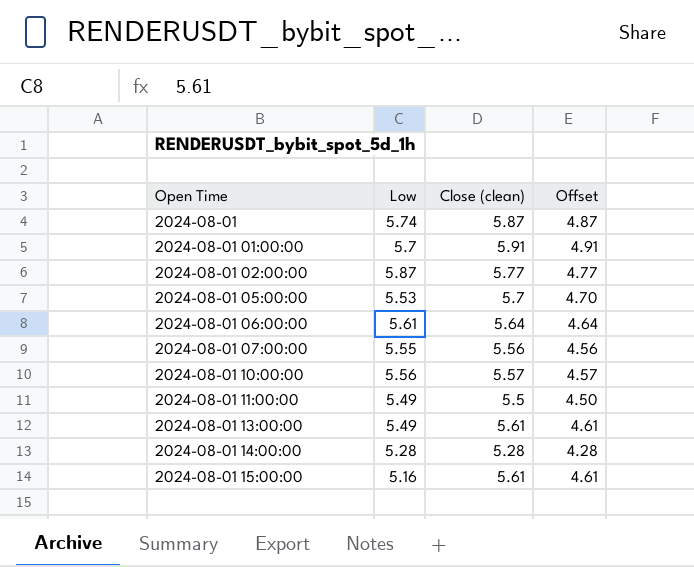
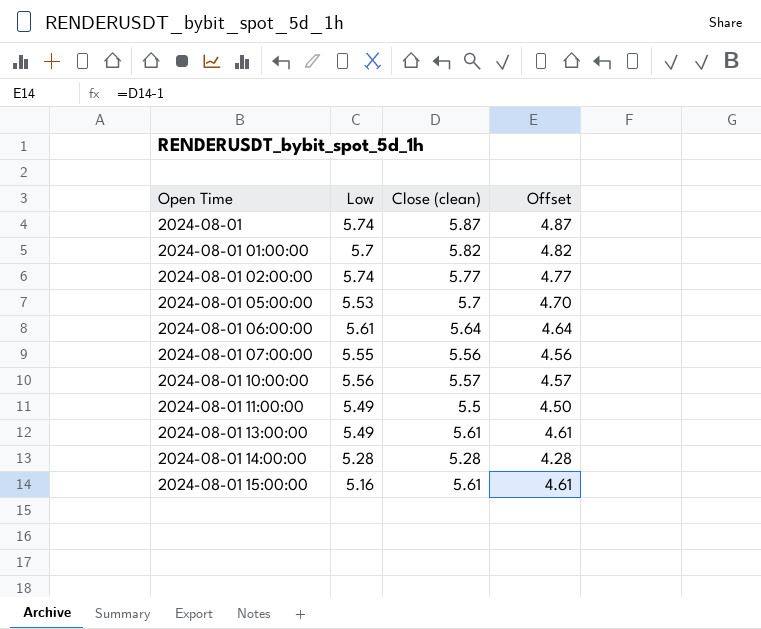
2024-08-01 01:00:00 | Close (clean): 5.91 -> 5.82
2024-08-01 01:00:00 | Offset: 4.91 -> 4.82
2024-08-01 02:00:00 | Low: 5.87 -> 5.74

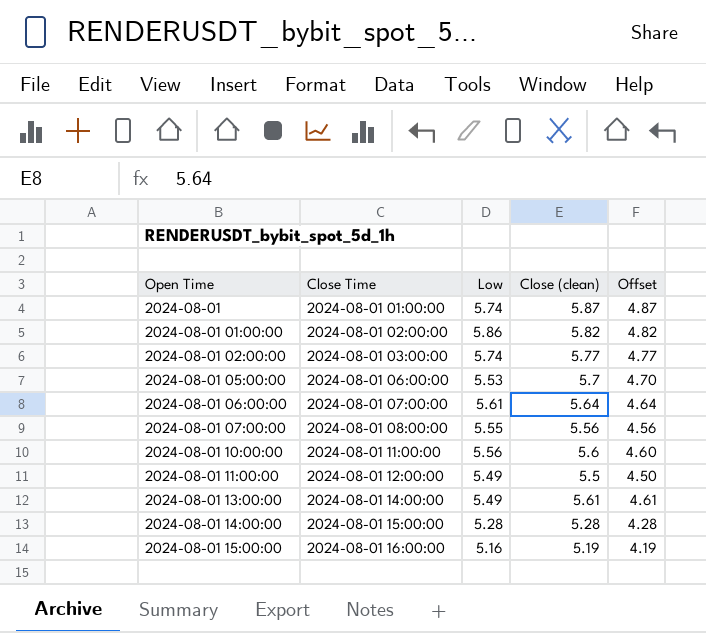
column Close Time | position: none -> 2
2024-08-01 01:00:00 | Low: 5.7 -> 5.86
2024-08-01 10:00:00 | Close (clean): 5.57 -> 5.6
2024-08-01 10:00:00 | Offset: 4.57 -> 4.60
2024-08-01 15:00:00 | Close (clean): 5.61 -> 5.19
2024-08-01 15:00:00 | Offset: 4.61 -> 4.19

